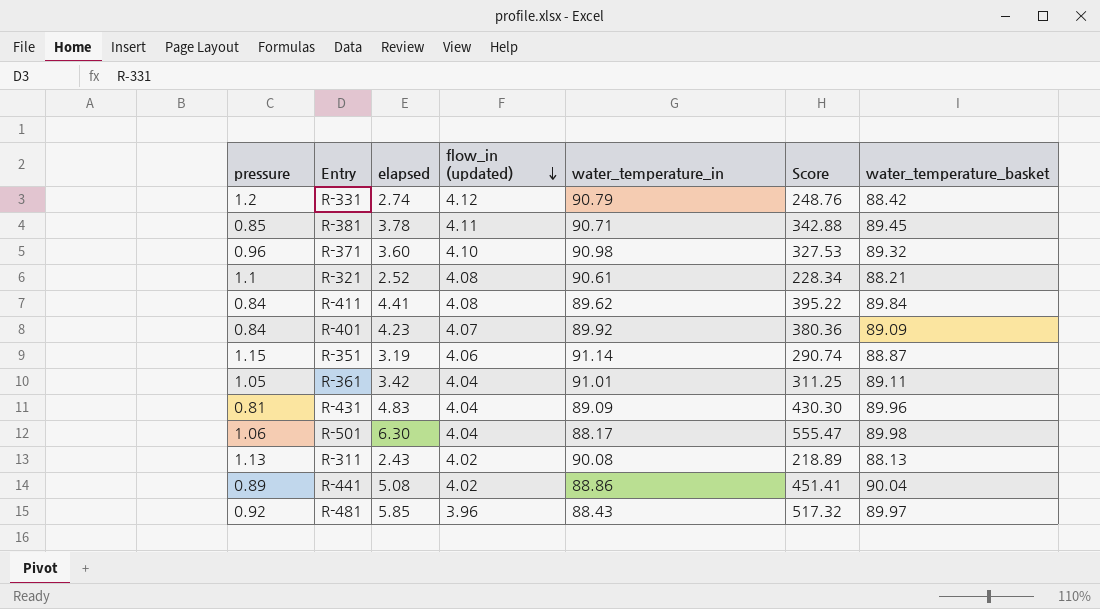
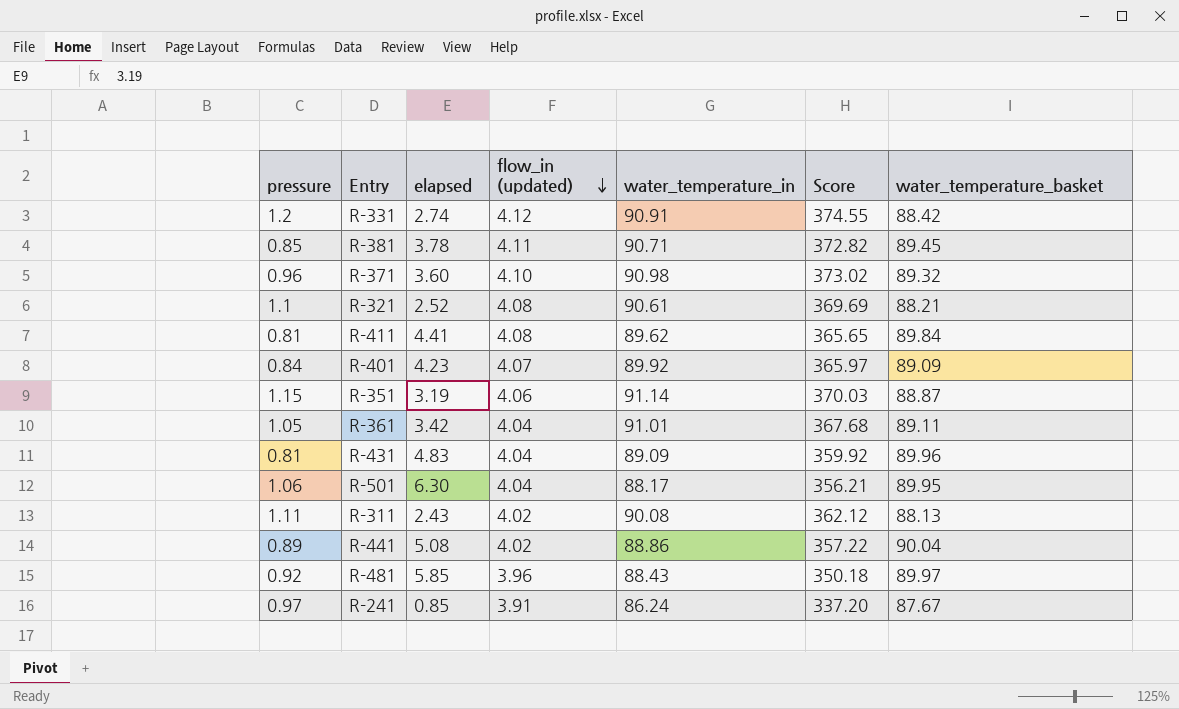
column Score | formula: [elapsed] * [water_temperature_in] -> [flow_in (updated)] * [water_temperature_in]
R-331 | water_temperature_in: 90.79 -> 90.91
R-411 | pressure: 0.84 -> 0.81
R-501 | water_temperature_basket: 89.98 -> 89.95
R-311 | pressure: 1.13 -> 1.11
row R-241: none -> 0.97 | 0.85 | 3.91 | 86.24 | 337.20 | 87.67

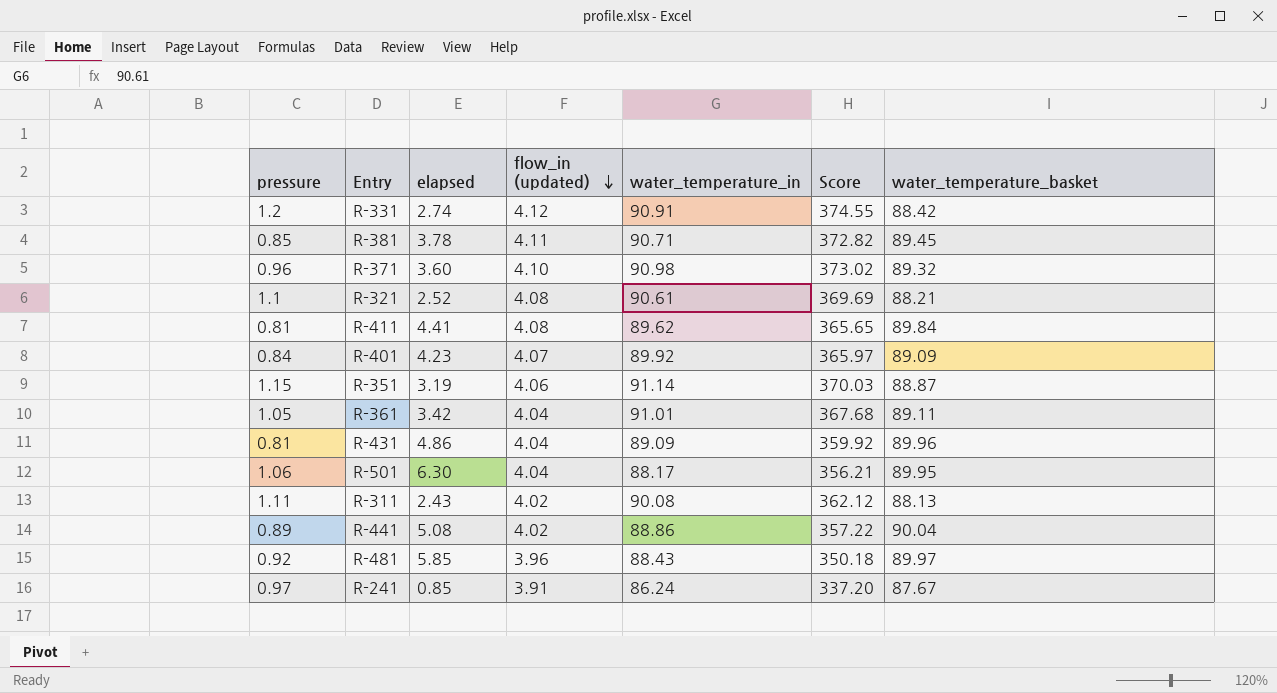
R-431 | elapsed: 4.83 -> 4.86

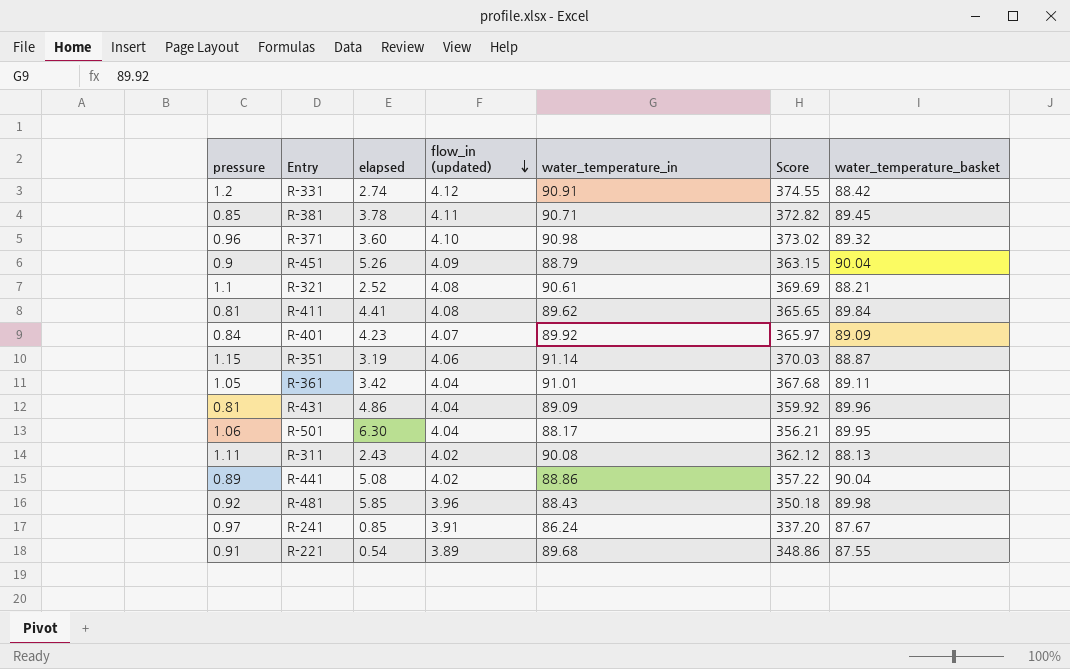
row R-451: none -> 0.9 | 5.26 | 4.09 | 88.79 | 363.15 | 90.04
R-481 | water_temperature_basket: 89.97 -> 89.98
row R-221: none -> 0.91 | 0.54 | 3.89 | 89.68 | 348.86 | 87.55

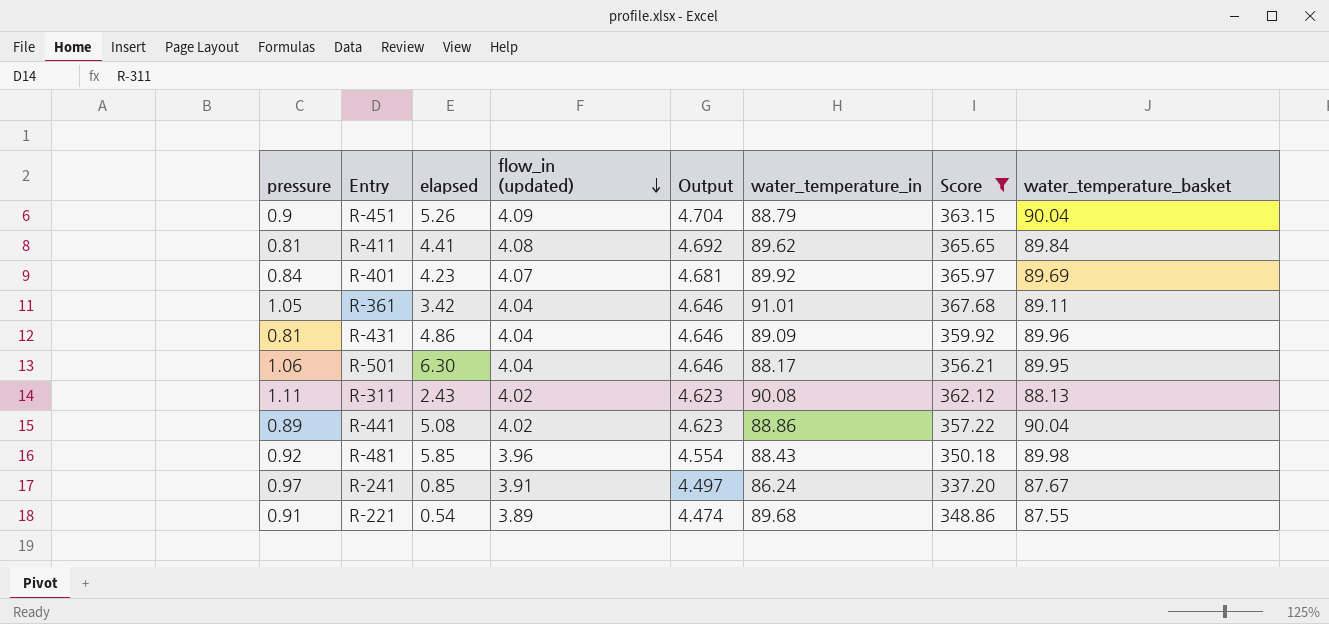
filter: none -> Score <= 367.68
column Output | formula: none -> [flow_in (updated)] * 1.15
R-401 | water_temperature_basket: 89.09 -> 89.69

